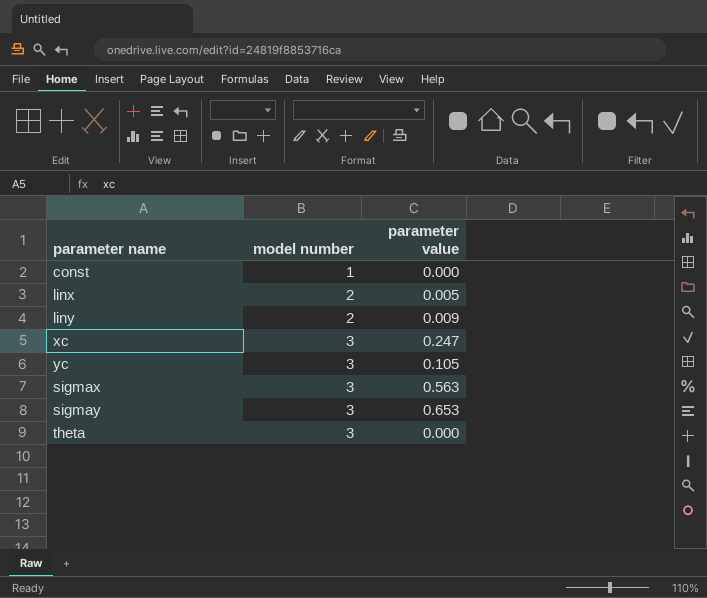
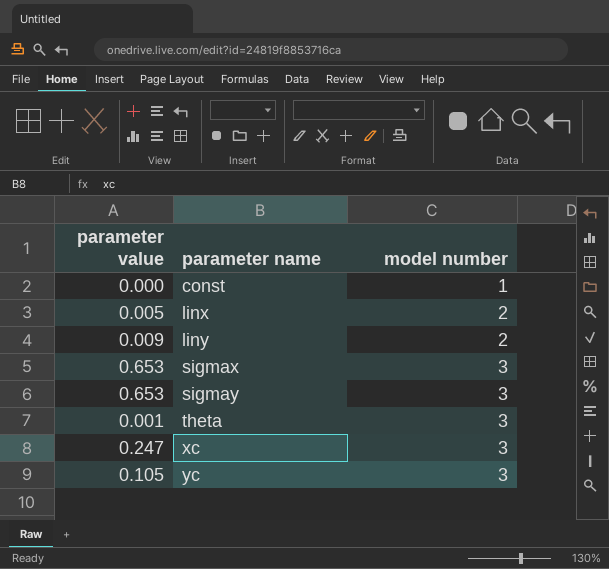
row order: model number ascending -> parameter name ascending
column parameter value | position: 3 -> 1
sigmax | parameter value: 0.563 -> 0.653
theta | parameter value: 0.000 -> 0.001

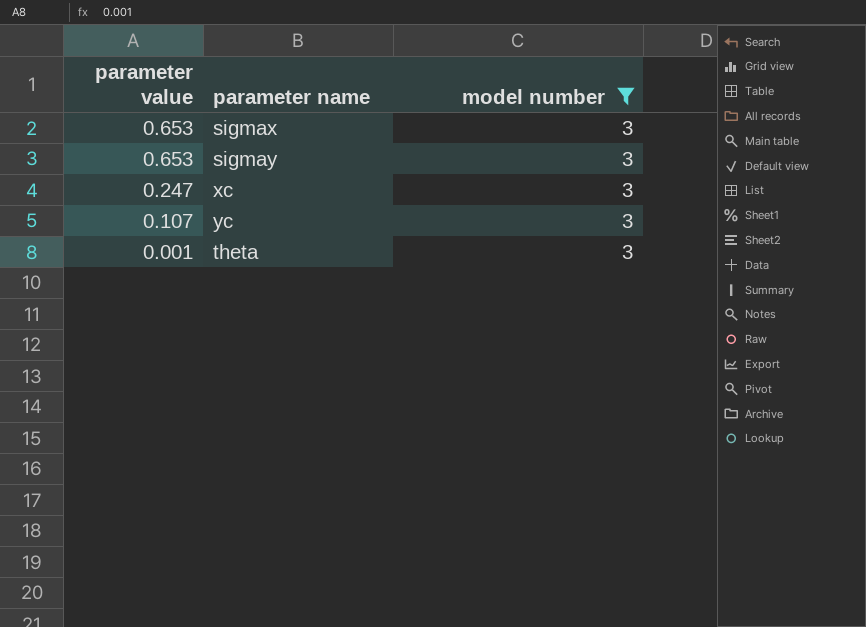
filter: none -> model number = 3
row order: parameter name ascending -> parameter value descending
yc | parameter value: 0.105 -> 0.107

